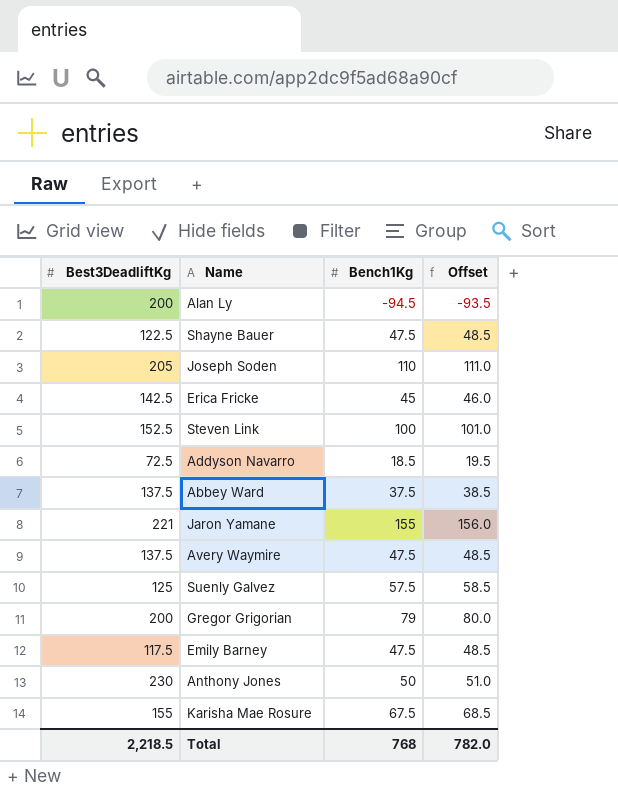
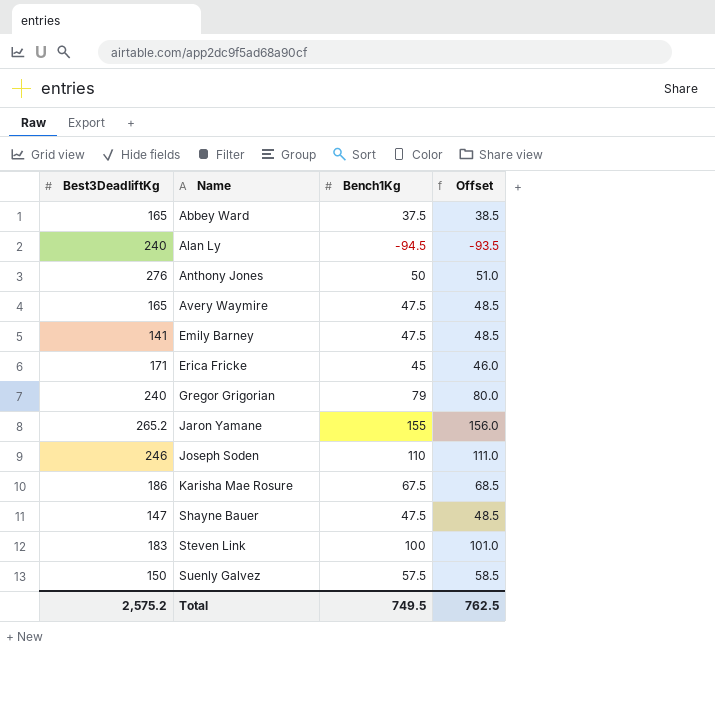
row order: none -> Name ascending
row Addyson Navarro: 72.5 | 18.5 | 19.5 -> none
Abbey Ward | Best3DeadliftKg: 137.5 -> 165
Alan Ly | Best3DeadliftKg: 200 -> 240
Anthony Jones | Best3DeadliftKg: 230 -> 276
Avery Waymire | Best3DeadliftKg: 137.5 -> 165
Emily Barney | Best3DeadliftKg: 117.5 -> 141
Erica Fricke | Best3DeadliftKg: 142.5 -> 171
Gregor Grigorian | Best3DeadliftKg: 200 -> 240
Jaron Yamane | Best3DeadliftKg: 221 -> 265.2
Joseph Soden | Best3DeadliftKg: 205 -> 246
Karisha Mae Rosure | Best3DeadliftKg: 155 -> 186
Shayne Bauer | Best3DeadliftKg: 122.5 -> 147
Steven Link | Best3DeadliftKg: 152.5 -> 183
Suenly Galvez | Best3DeadliftKg: 125 -> 150
Total | Best3DeadliftKg: 2,218.5 -> 2,575.2
Total | Bench1Kg: 768 -> 749.5
Total | Offset: 782.0 -> 762.5

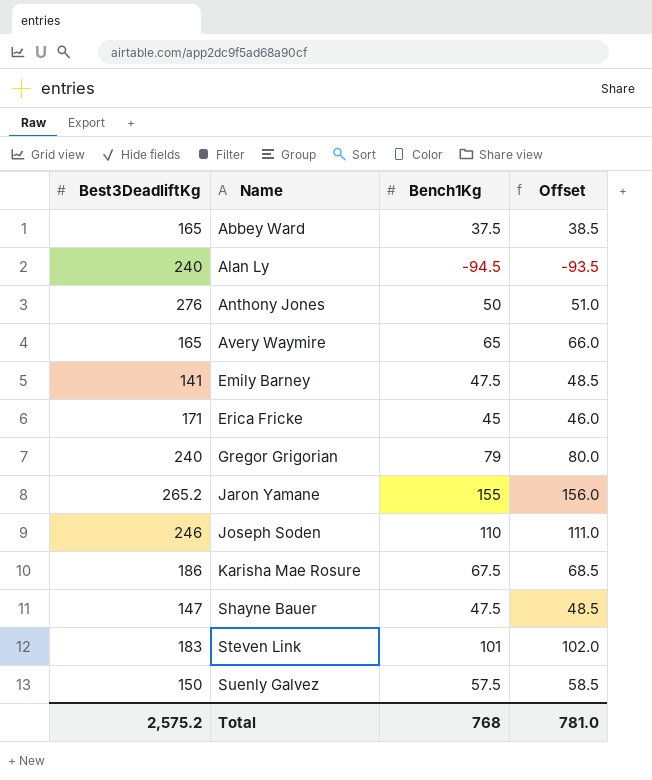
Avery Waymire | Bench1Kg: 47.5 -> 65
Avery Waymire | Offset: 48.5 -> 66.0
Steven Link | Bench1Kg: 100 -> 101
Steven Link | Offset: 101.0 -> 102.0
Total | Bench1Kg: 749.5 -> 768
Total | Offset: 762.5 -> 781.0

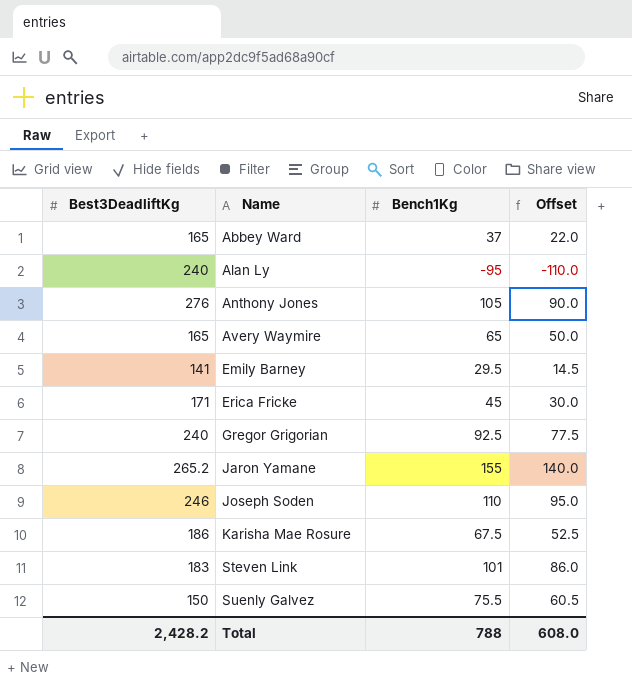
column Offset | formula: [Bench1Kg] + 1 -> [Bench1Kg] - 15
row Shayne Bauer: 147 | 47.5 | 48.5 -> none
Abbey Ward | Bench1Kg: 37.5 -> 37
Alan Ly | Bench1Kg: -94.5 -> -95
Anthony Jones | Bench1Kg: 50 -> 105
Emily Barney | Bench1Kg: 47.5 -> 29.5
Gregor Grigorian | Bench1Kg: 79 -> 92.5
Suenly Galvez | Bench1Kg: 57.5 -> 75.5
Total | Best3DeadliftKg: 2,575.2 -> 2,428.2
Total | Bench1Kg: 768 -> 788
Total | Offset: 781.0 -> 608.0

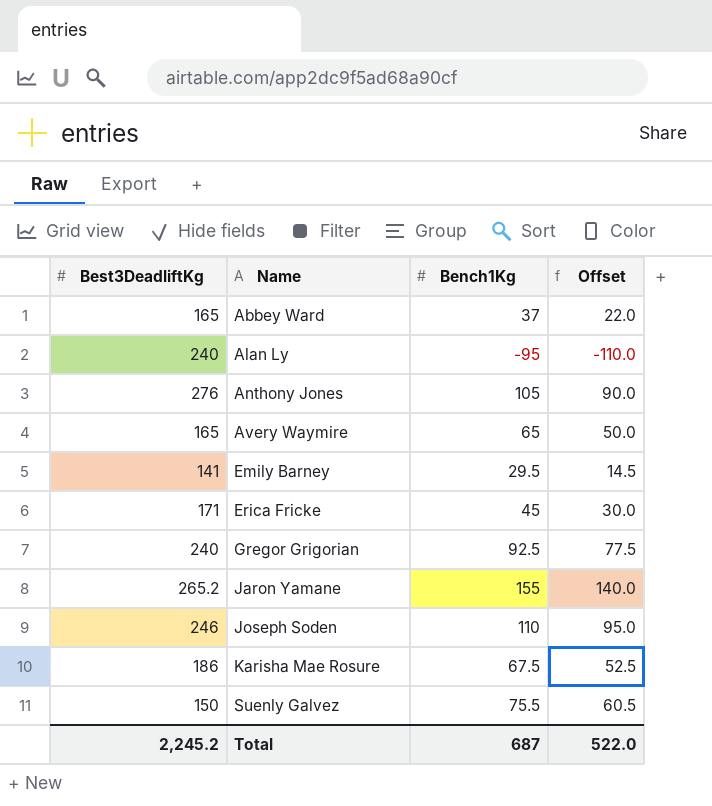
row Steven Link: 183 | 101 | 86.0 -> none
Total | Best3DeadliftKg: 2,428.2 -> 2,245.2
Total | Bench1Kg: 788 -> 687
Total | Offset: 608.0 -> 522.0

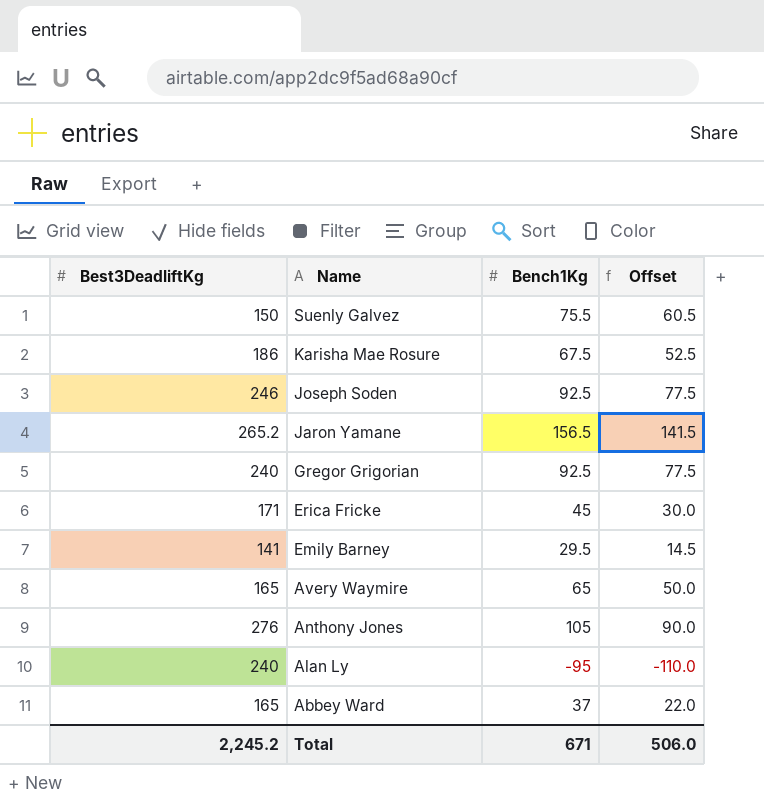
row order: Name ascending -> Name descending
Joseph Soden | Bench1Kg: 110 -> 92.5
Joseph Soden | Offset: 95.0 -> 77.5
Jaron Yamane | Bench1Kg: 155 -> 156.5
Jaron Yamane | Offset: 140.0 -> 141.5
Total | Bench1Kg: 687 -> 671
Total | Offset: 522.0 -> 506.0

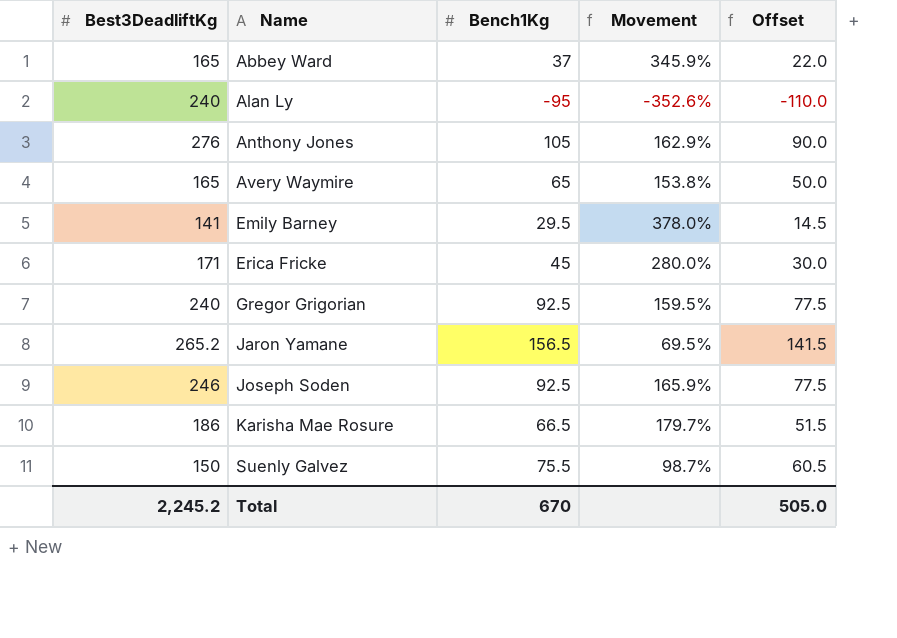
row order: Name descending -> Name ascending
column Movement | formula: none -> ([Best3DeadliftKg] - [Bench1Kg]) / [Bench1Kg]
Karisha Mae Rosure | Bench1Kg: 67.5 -> 66.5
Karisha Mae Rosure | Offset: 52.5 -> 51.5
Total | Bench1Kg: 671 -> 670
Total | Offset: 506.0 -> 505.0

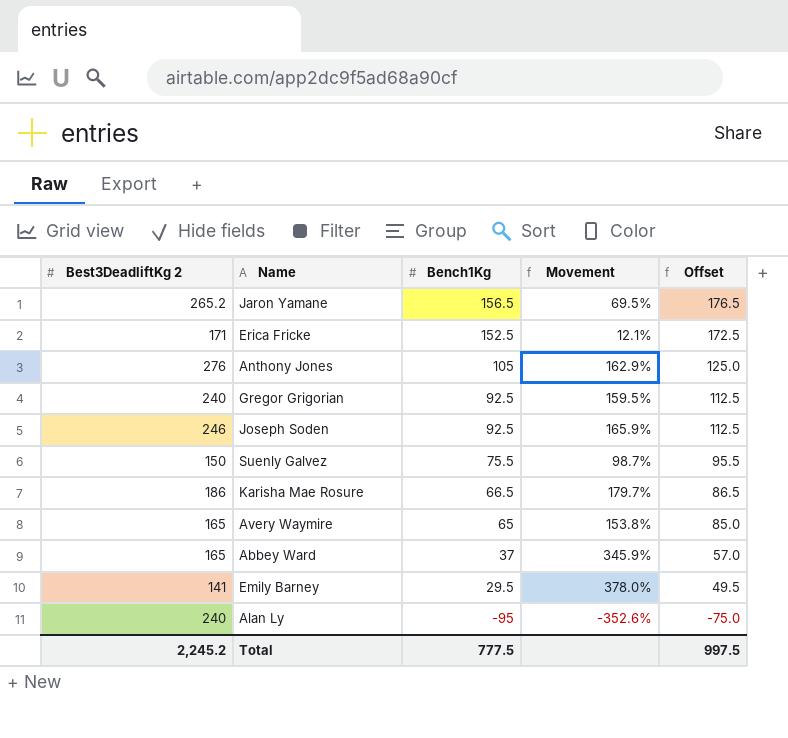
row order: Name ascending -> Bench1Kg descending
column name: Best3DeadliftKg -> Best3DeadliftKg 2
column Offset | formula: [Bench1Kg] - 15 -> [Bench1Kg] + 20
Erica Fricke | Bench1Kg: 45 -> 152.5
Erica Fricke | Movement: 280.0% -> 12.1%
Total | Bench1Kg: 670 -> 777.5
Total | Offset: 505.0 -> 997.5

